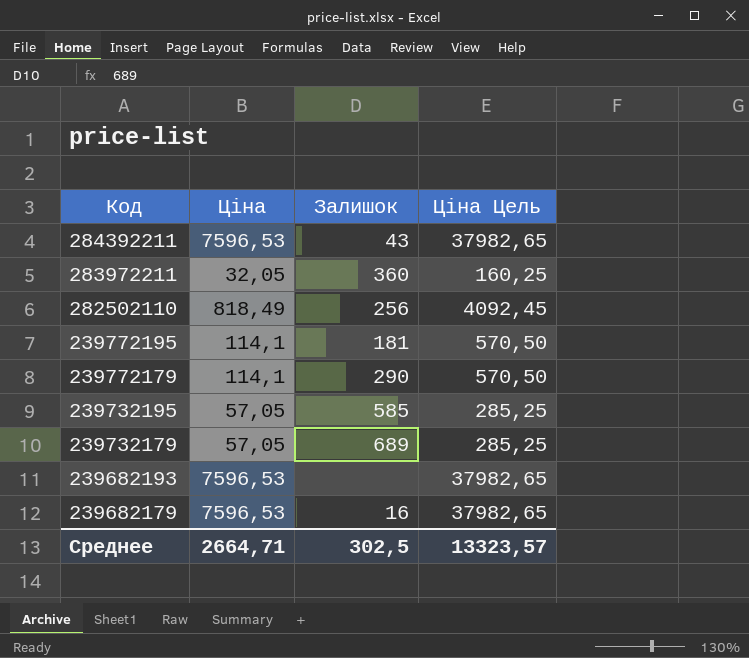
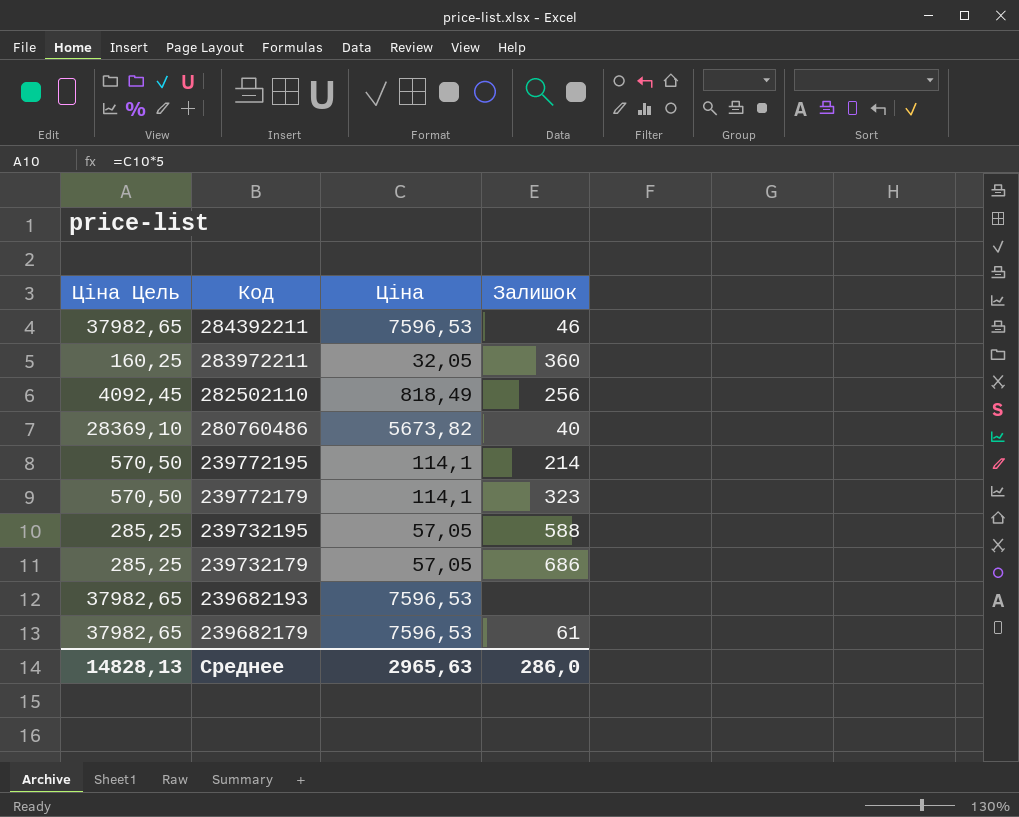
column Ціна Цель | position: 4 -> 1
284392211 | Залишок: 43 -> 46
row 280760486: none -> 28369,10 | 5673,82 | 40
239772195 | Залишок: 181 -> 214
239772179 | Залишок: 290 -> 323
239732195 | Залишок: 585 -> 588
239732179 | Залишок: 689 -> 686
239682179 | Залишок: 16 -> 61
Среднее | Ціна Цель: 13323,57 -> 14828,13
Среднее | Ціна: 2664,71 -> 2965,63
Среднее | Залишок: 302,5 -> 286,0

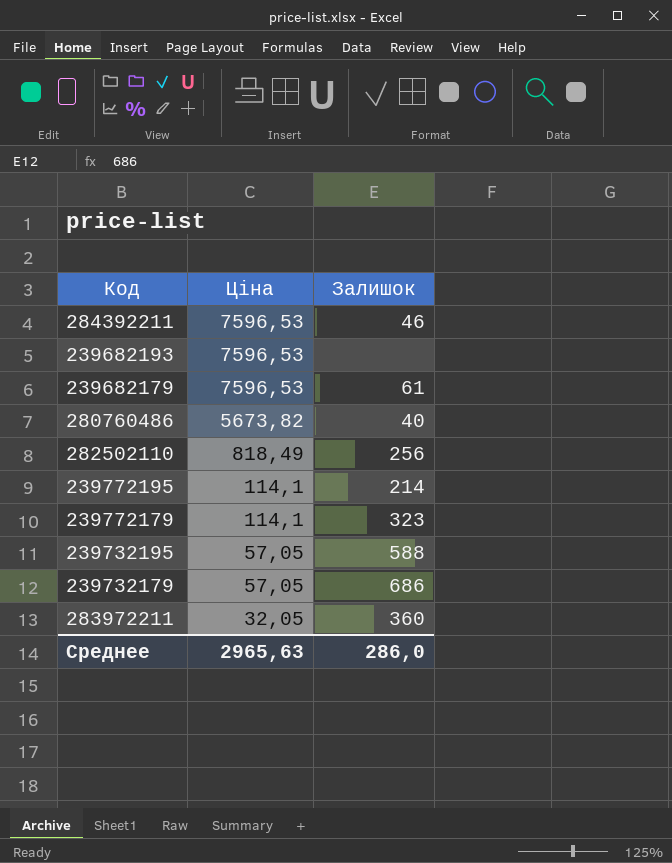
row order: Код descending -> Ціна descending
column Ціна Цель | formula: [Ціна] * 5 -> none

